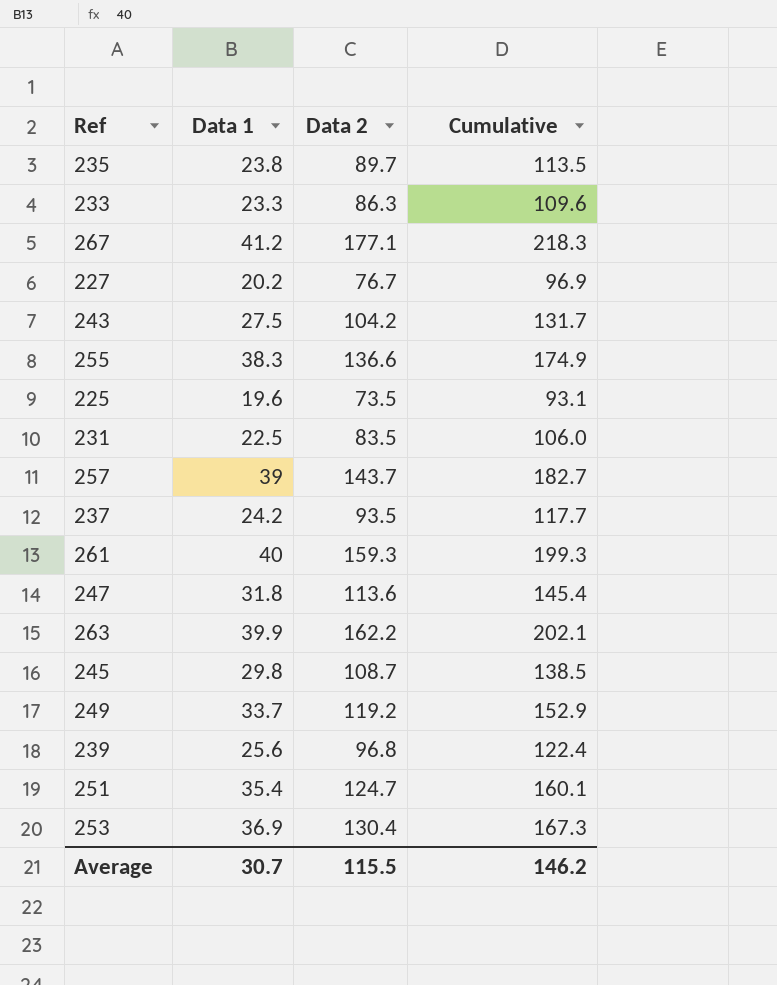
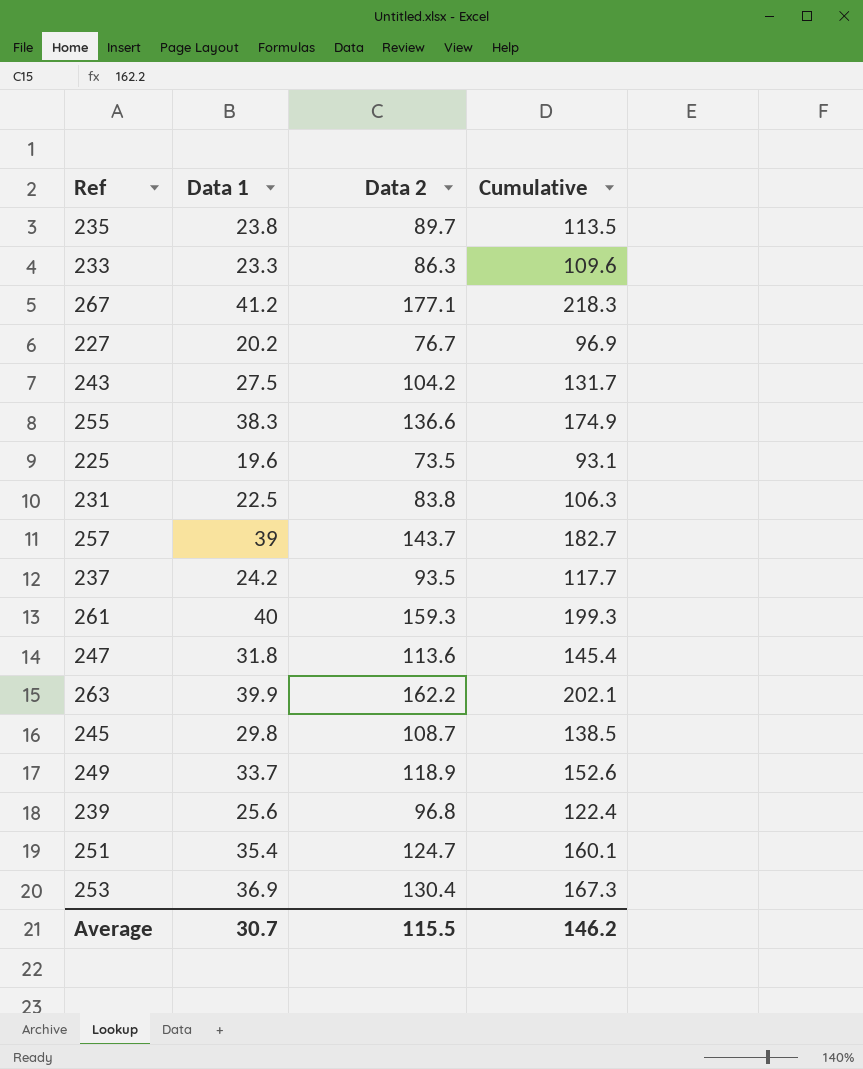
231 | Data 2: 83.5 -> 83.8
231 | Cumulative: 106.0 -> 106.3
249 | Data 2: 119.2 -> 118.9
249 | Cumulative: 152.9 -> 152.6

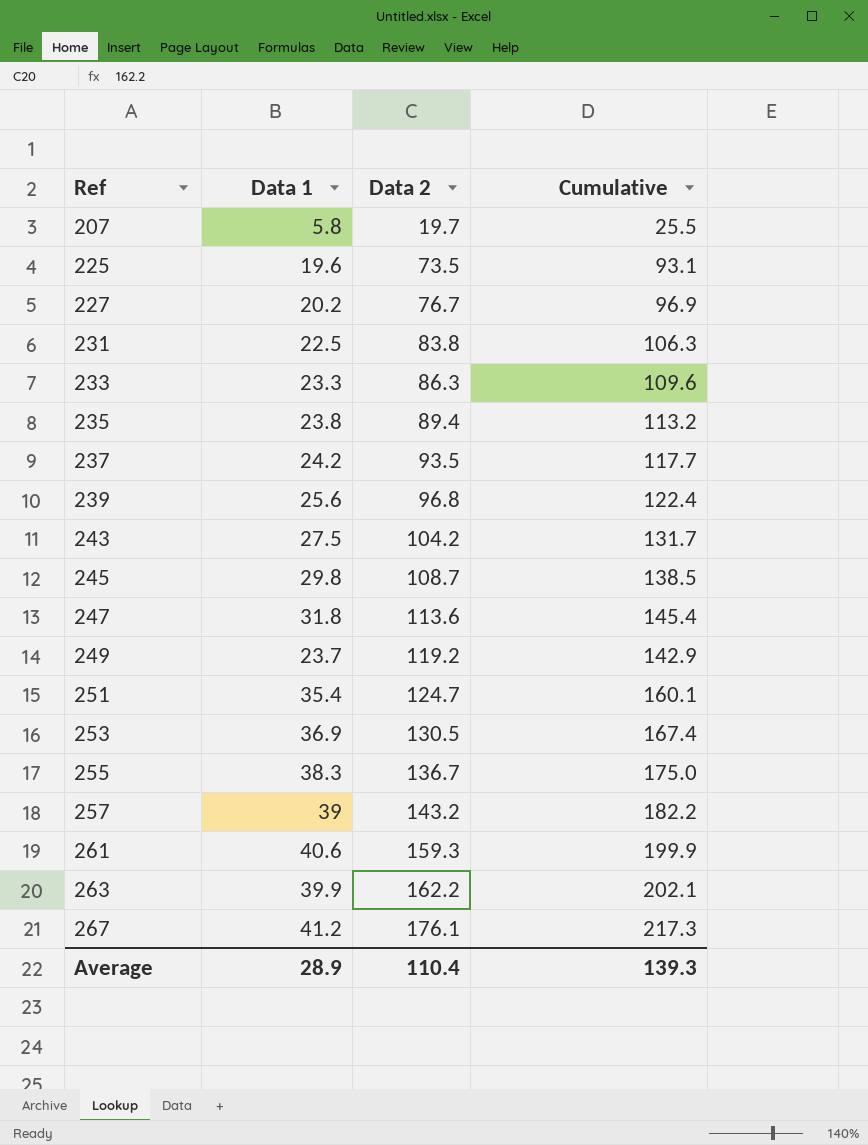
row order: none -> Ref ascending
row 207: none -> 5.8 | 19.7 | 25.5
235 | Data 2: 89.7 -> 89.4
235 | Cumulative: 113.5 -> 113.2
249 | Data 1: 33.7 -> 23.7
249 | Data 2: 118.9 -> 119.2
249 | Cumulative: 152.6 -> 142.9
253 | Data 2: 130.4 -> 130.5
253 | Cumulative: 167.3 -> 167.4
255 | Data 2: 136.6 -> 136.7
255 | Cumulative: 174.9 -> 175.0
257 | Data 2: 143.7 -> 143.2
257 | Cumulative: 182.7 -> 182.2
261 | Data 1: 40 -> 40.6
261 | Cumulative: 199.3 -> 199.9
267 | Data 2: 177.1 -> 176.1
267 | Cumulative: 218.3 -> 217.3
Average | Data 1: 30.7 -> 28.9
Average | Data 2: 115.5 -> 110.4
Average | Cumulative: 146.2 -> 139.3

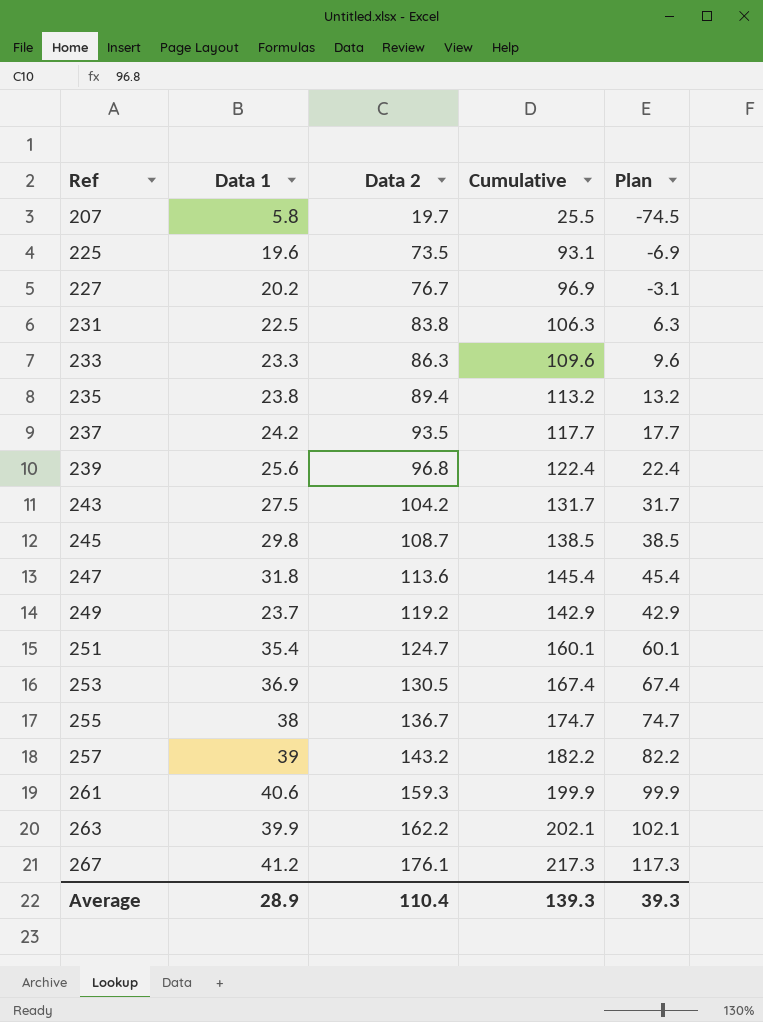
column Plan | formula: none -> [Cumulative] - 100
255 | Data 1: 38.3 -> 38
255 | Cumulative: 175.0 -> 174.7

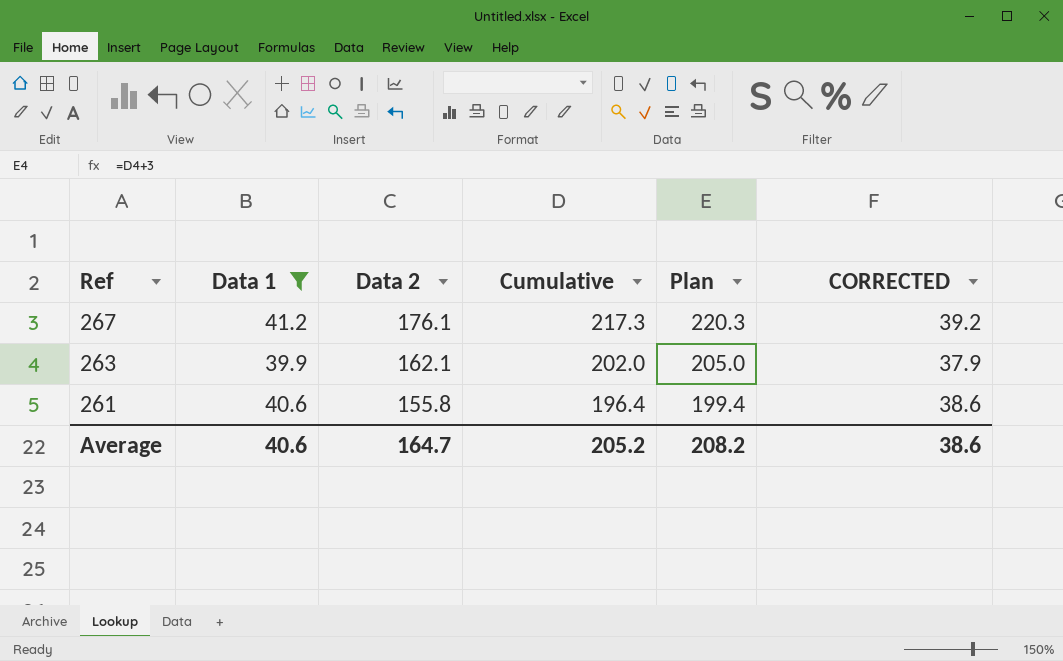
filter: none -> Data 1 >= 39.9
row order: Ref ascending -> Ref descending
column Plan | formula: [Cumulative] - 100 -> [Cumulative] + 3
column CORRECTED | formula: none -> [Data 1] - 2
263 | Data 2: 162.2 -> 162.1
263 | Cumulative: 202.1 -> 202.0
261 | Data 2: 159.3 -> 155.8
261 | Cumulative: 199.9 -> 196.4
Average | Data 1: 28.9 -> 40.6
Average | Data 2: 110.4 -> 164.7
Average | Cumulative: 139.3 -> 205.2
Average | Plan: 39.3 -> 208.2

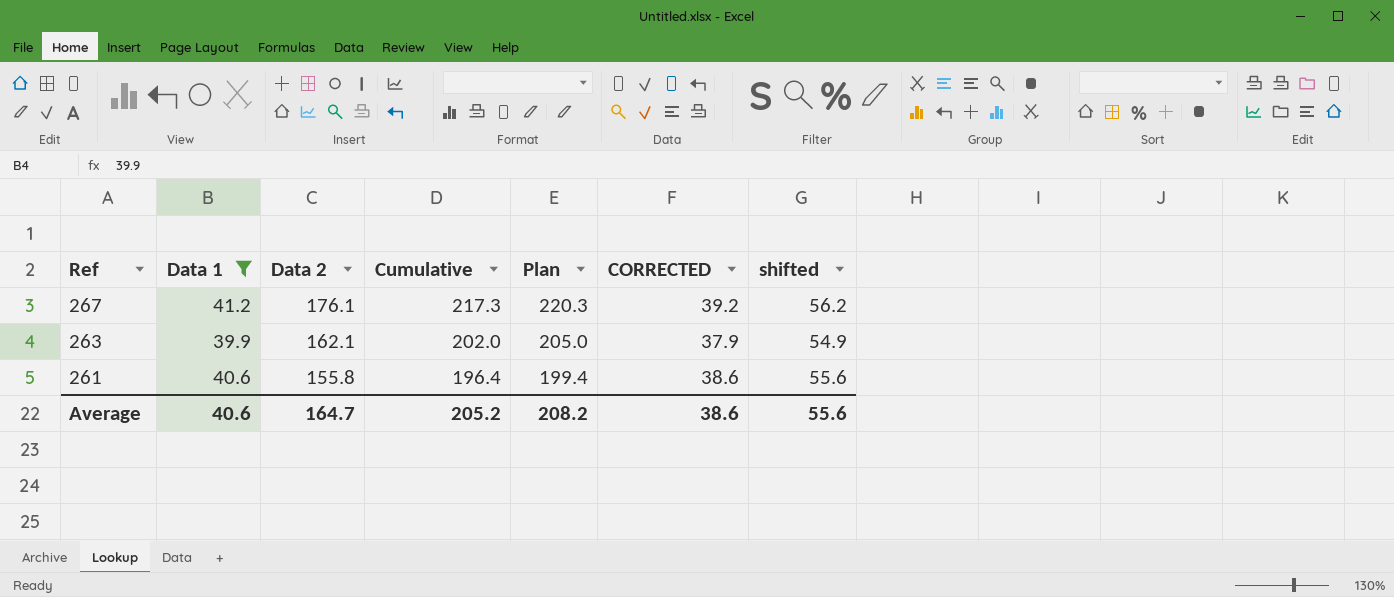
column shifted | formula: none -> [Data 1] + 15

